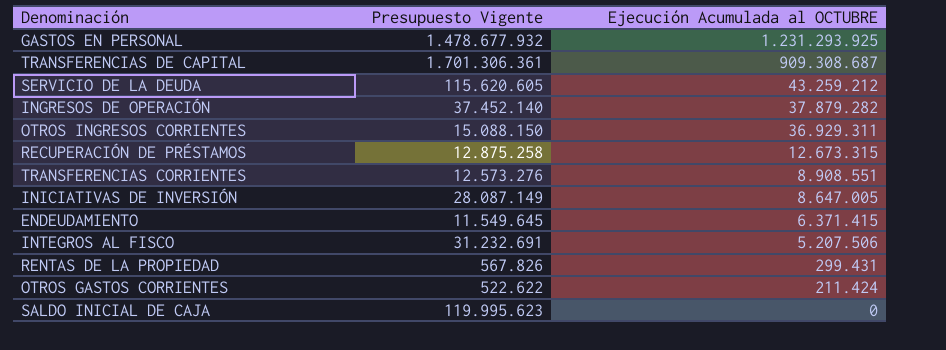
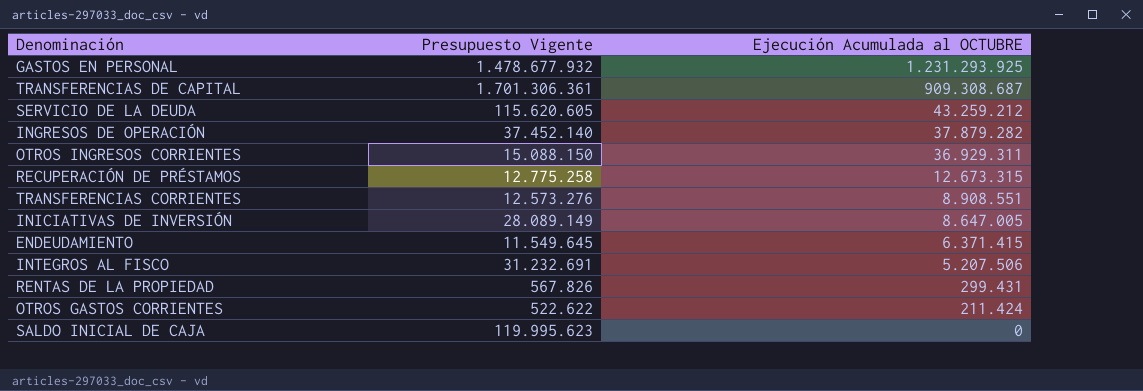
RECUPERACIÓN DE PRÉSTAMOS | Presupuesto Vigente: 12.875.258 -> 12.775.258
INICIATIVAS DE INVERSIÓN | Presupuesto Vigente: 28.087.149 -> 28.089.149

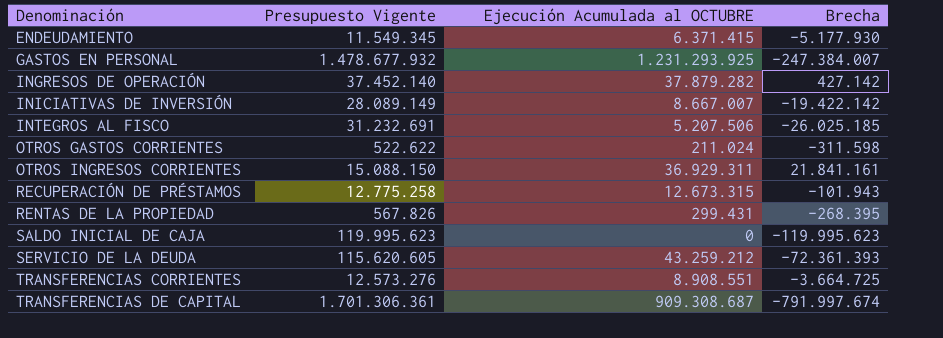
row order: Ejecución Acumulada al OCTUBRE descending -> Denominación ascending
column Brecha | formula: none -> [Ejecución Acumulada al OCTUBRE] - [Presupuesto Vigente]
ENDEUDAMIENTO | Presupuesto Vigente: 11.549.645 -> 11.549.345
INICIATIVAS DE INVERSIÓN | Ejecución Acumulada al OCTUBRE: 8.647.005 -> 8.667.007
OTROS GASTOS CORRIENTES | Ejecución Acumulada al OCTUBRE: 211.424 -> 211.024

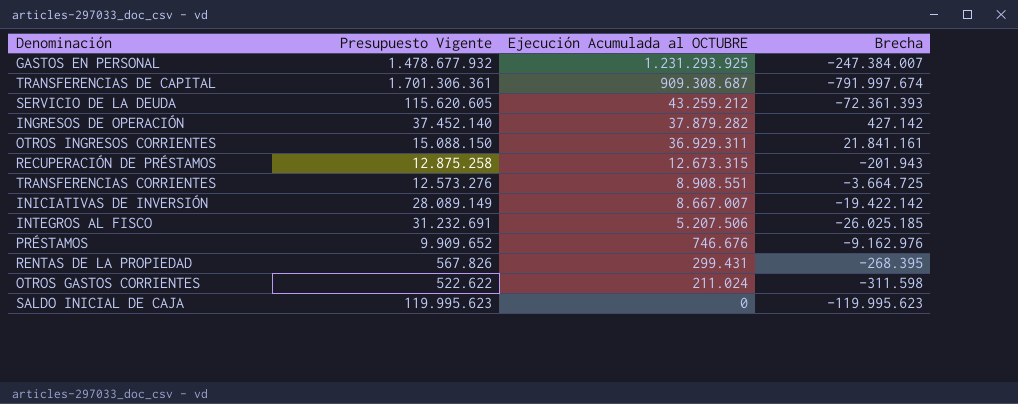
row order: Denominación ascending -> Ejecución Acumulada al OCTUBRE descending
row ENDEUDAMIENTO: 11.549.345 | 6.371.415 | -5.177.930 -> none
RECUPERACIÓN DE PRÉSTAMOS | Presupuesto Vigente: 12.775.258 -> 12.875.258
RECUPERACIÓN DE PRÉSTAMOS | Brecha: -101.943 -> -201.943
row PRÉSTAMOS: none -> 9.909.652 | 746.676 | -9.162.976

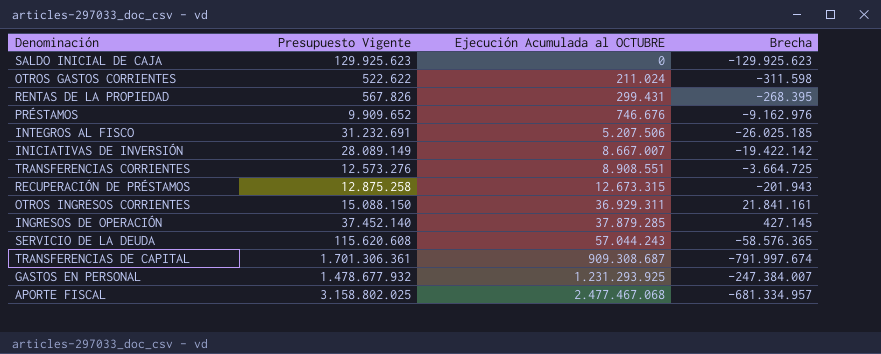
row order: Ejecución Acumulada al OCTUBRE descending -> Ejecución Acumulada al OCTUBRE ascending
SALDO INICIAL DE CAJA | Presupuesto Vigente: 119.995.623 -> 129.925.623
SALDO INICIAL DE CAJA | Brecha: -119.995.623 -> -129.925.623
INGRESOS DE OPERACIÓN | Ejecución Acumulada al OCTUBRE: 37.879.282 -> 37.879.285
INGRESOS DE OPERACIÓN | Brecha: 427.142 -> 427.145
SERVICIO DE LA DEUDA | Presupuesto Vigente: 115.620.605 -> 115.620.608
SERVICIO DE LA DEUDA | Ejecución Acumulada al OCTUBRE: 43.259.212 -> 57.044.243
SERVICIO DE LA DEUDA | Brecha: -72.361.393 -> -58.576.365
row APORTE FISCAL: none -> 3.158.802.025 | 2.477.467.068 | -681.334.957

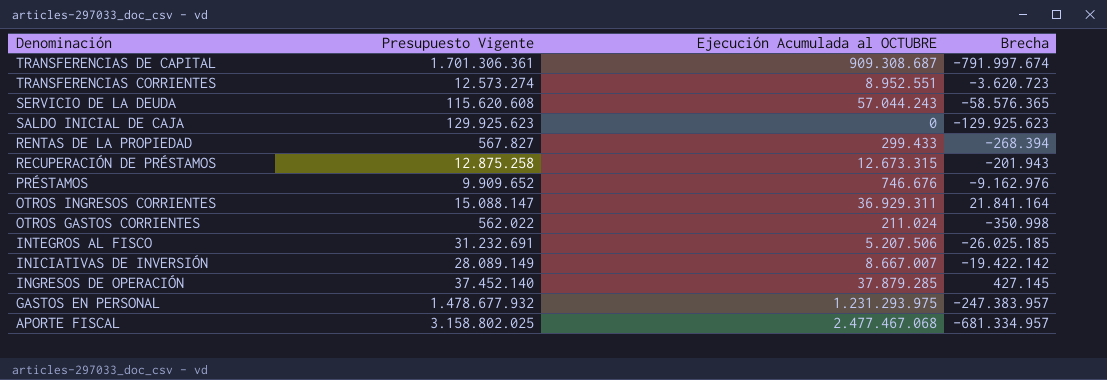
row order: Ejecución Acumulada al OCTUBRE ascending -> Denominación descending
TRANSFERENCIAS CORRIENTES | Presupuesto Vigente: 12.573.276 -> 12.573.274
TRANSFERENCIAS CORRIENTES | Ejecución Acumulada al OCTUBRE: 8.908.551 -> 8.952.551
TRANSFERENCIAS CORRIENTES | Brecha: -3.664.725 -> -3.620.723
RENTAS DE LA PROPIEDAD | Presupuesto Vigente: 567.826 -> 567.827
RENTAS DE LA PROPIEDAD | Ejecución Acumulada al OCTUBRE: 299.431 -> 299.433
RENTAS DE LA PROPIEDAD | Brecha: -268.395 -> -268.394
OTROS INGRESOS CORRIENTES | Presupuesto Vigente: 15.088.150 -> 15.088.147
OTROS INGRESOS CORRIENTES | Brecha: 21.841.161 -> 21.841.164
OTROS GASTOS CORRIENTES | Presupuesto Vigente: 522.622 -> 562.022
OTROS GASTOS CORRIENTES | Brecha: -311.598 -> -350.998
GASTOS EN PERSONAL | Ejecución Acumulada al OCTUBRE: 1.231.293.925 -> 1.231.293.975
GASTOS EN PERSONAL | Brecha: -247.384.007 -> -247.383.957

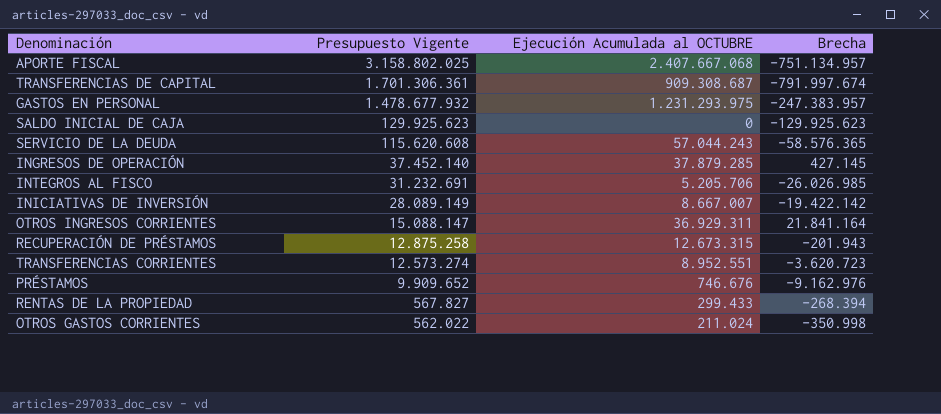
row order: Denominación descending -> Presupuesto Vigente descending
APORTE FISCAL | Ejecución Acumulada al OCTUBRE: 2.477.467.068 -> 2.407.667.068
APORTE FISCAL | Brecha: -681.334.957 -> -751.134.957
INTEGROS AL FISCO | Ejecución Acumulada al OCTUBRE: 5.207.506 -> 5.205.706
INTEGROS AL FISCO | Brecha: -26.025.185 -> -26.026.985

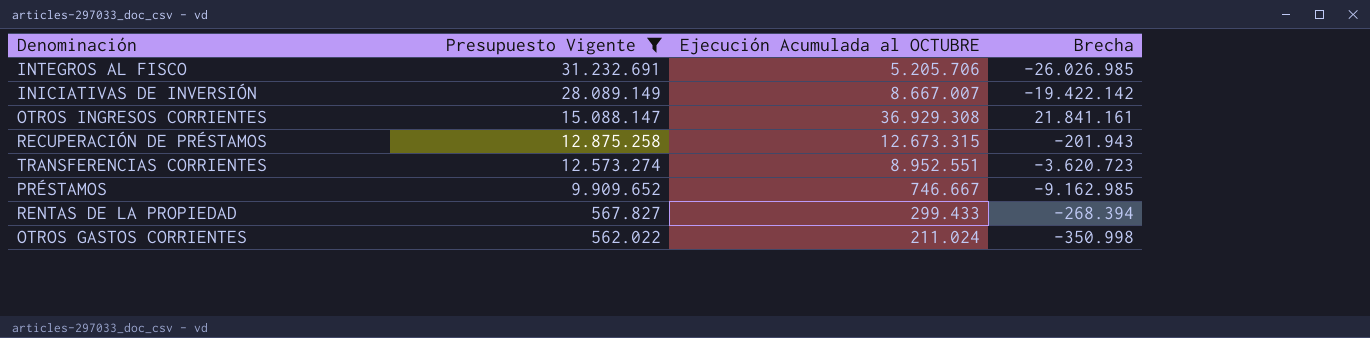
filter: none -> Presupuesto Vigente <= 31.232.691
OTROS INGRESOS CORRIENTES | Ejecución Acumulada al OCTUBRE: 36.929.311 -> 36.929.308
OTROS INGRESOS CORRIENTES | Brecha: 21.841.164 -> 21.841.161
PRÉSTAMOS | Ejecución Acumulada al OCTUBRE: 746.676 -> 746.667
PRÉSTAMOS | Brecha: -9.162.976 -> -9.162.985

